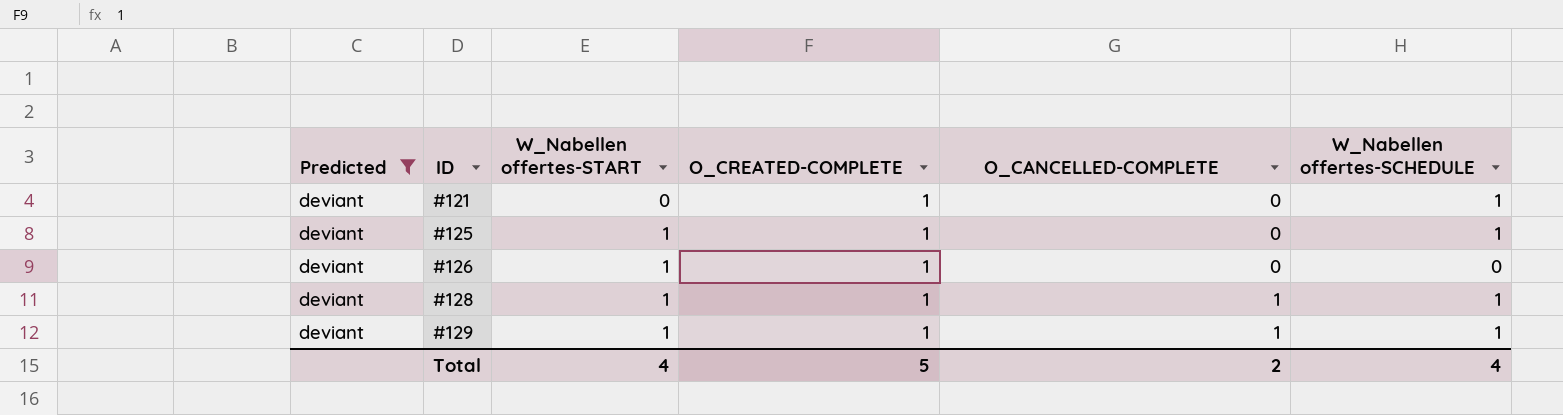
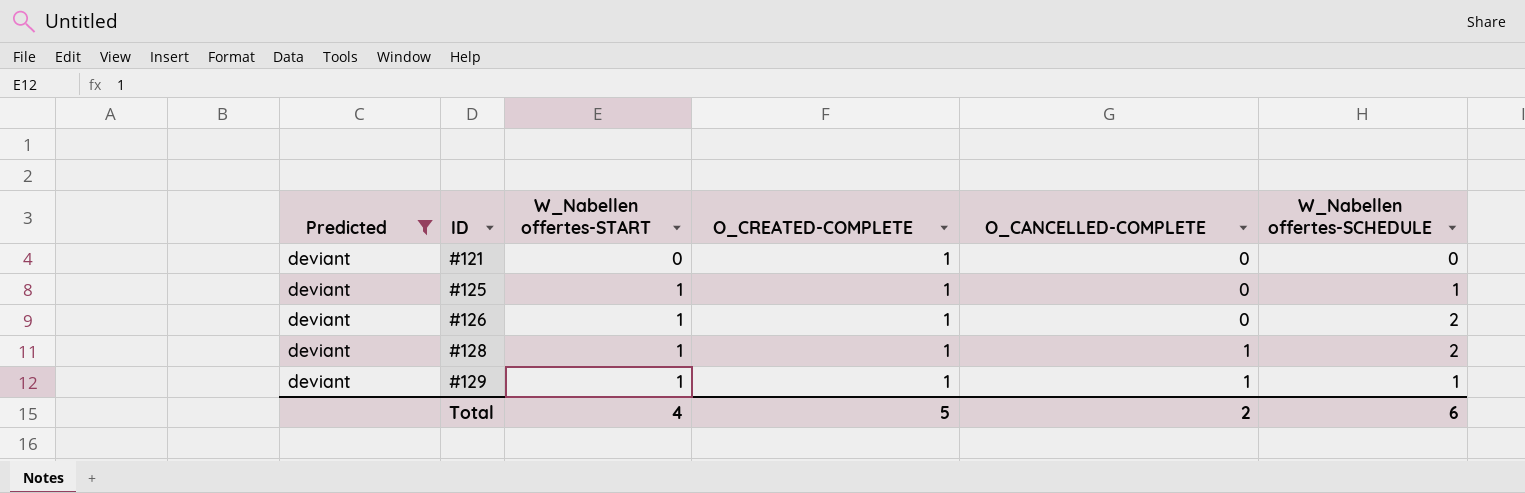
#121 | W_Nabellen offertes-SCHEDULE: 1 -> 0
#126 | W_Nabellen offertes-SCHEDULE: 0 -> 2
#128 | W_Nabellen offertes-SCHEDULE: 1 -> 2
Total | W_Nabellen offertes-SCHEDULE: 4 -> 6

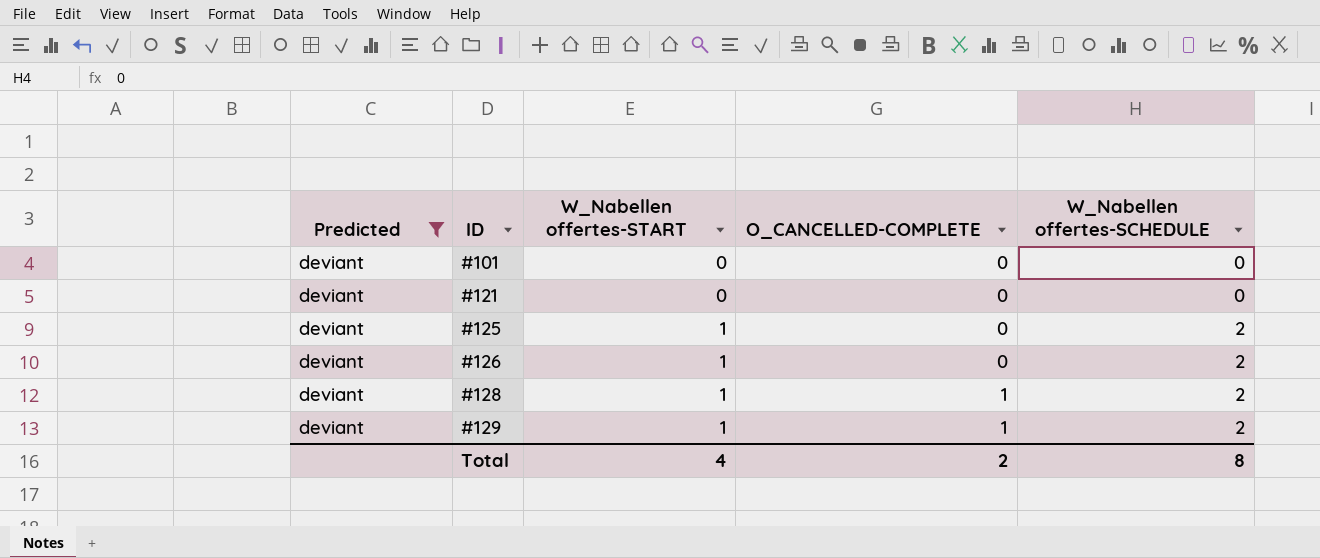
column O_CREATED-COMPLETE | position: 4 -> none
row #101: none -> deviant | 0 | 0 | 0
#125 | W_Nabellen offertes-SCHEDULE: 1 -> 2
#129 | W_Nabellen offertes-SCHEDULE: 1 -> 2
Total | W_Nabellen offertes-SCHEDULE: 6 -> 8

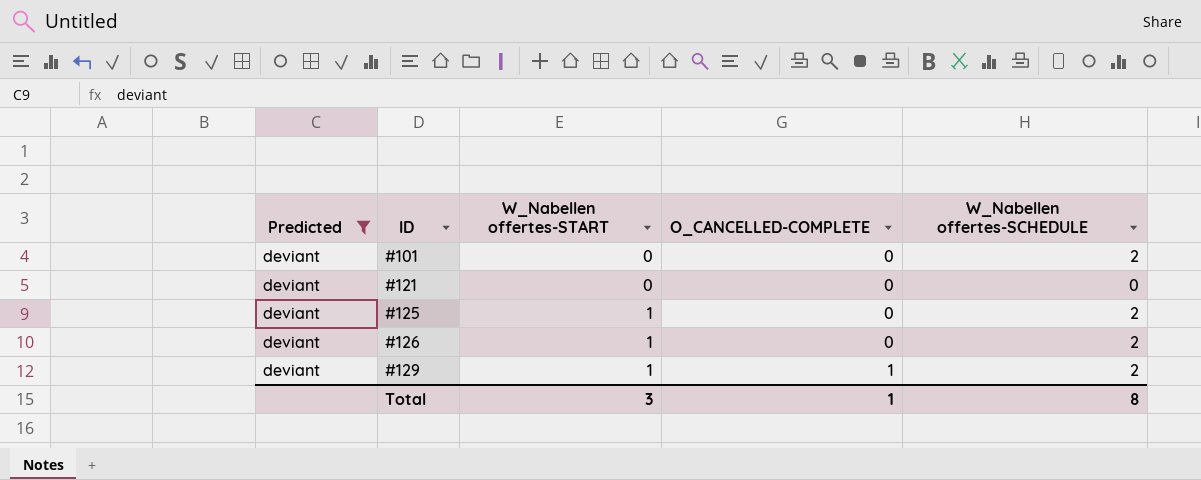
row #128: deviant | 1 | 1 | 2 -> none
#101 | W_Nabellen offertes-SCHEDULE: 0 -> 2
Total | W_Nabellen offertes-START: 4 -> 3
Total | O_CANCELLED-COMPLETE: 2 -> 1

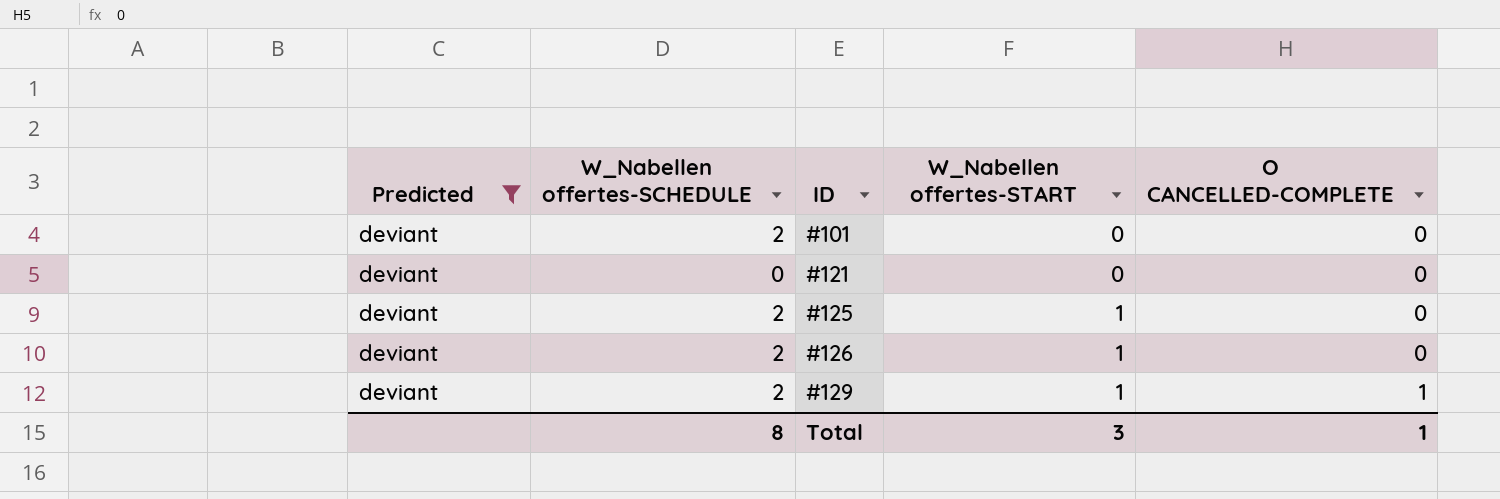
column W_Nabellen offertes-SCHEDULE | position: 5 -> 2
column name: O_CANCELLED-COMPLETE -> O CANCELLED-COMPLETE

